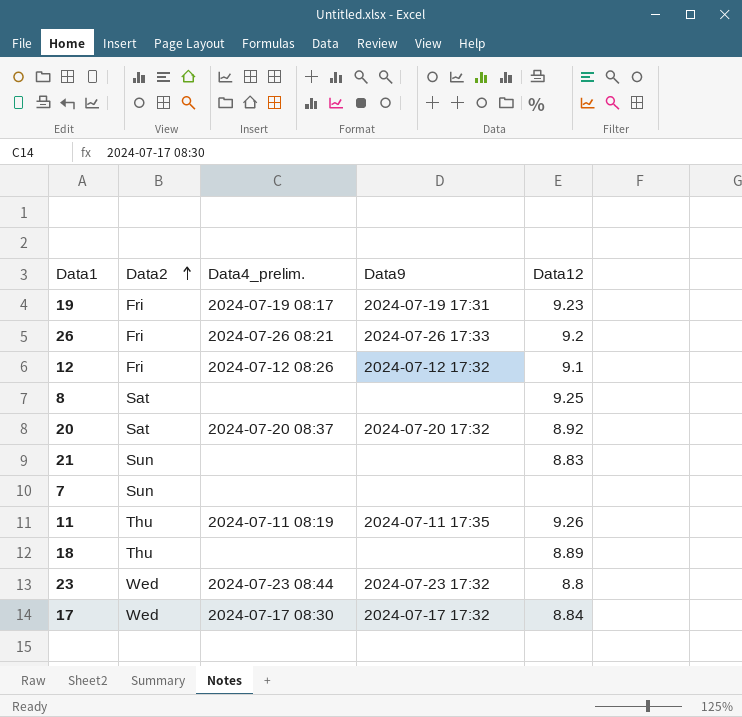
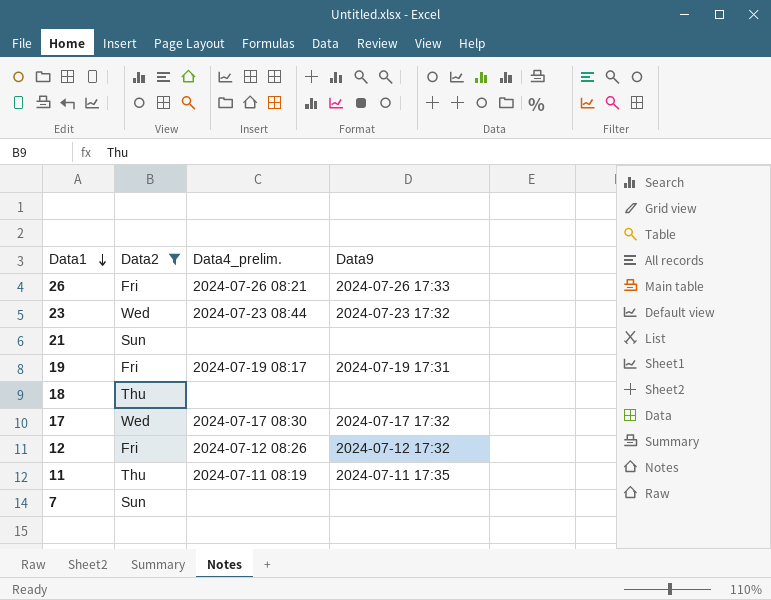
filter: none -> Data2 != Sat
row order: Data2 ascending -> Data1 descending
column Data12 | position: 5 -> none

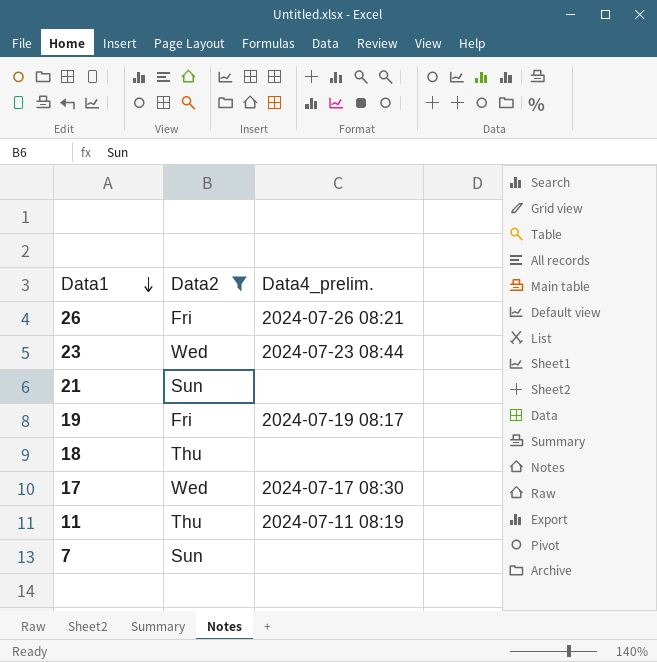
column Data9 | position: 4 -> none
row 12: Fri | 2024-07-12 08:26 | 2024-07-12 17:32 -> none

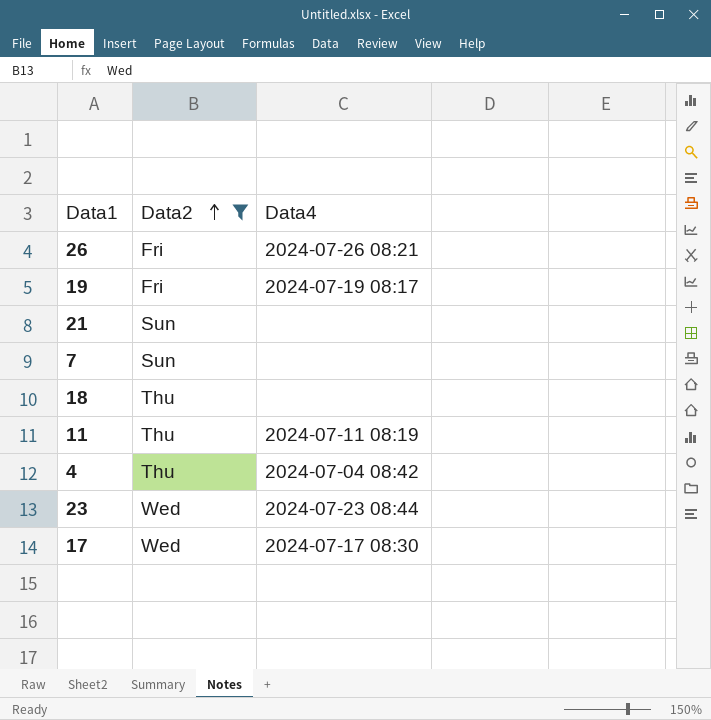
row order: Data1 descending -> Data2 ascending
column name: Data4_prelim. -> Data4
row 4: none -> Thu | 2024-07-04 08:42

